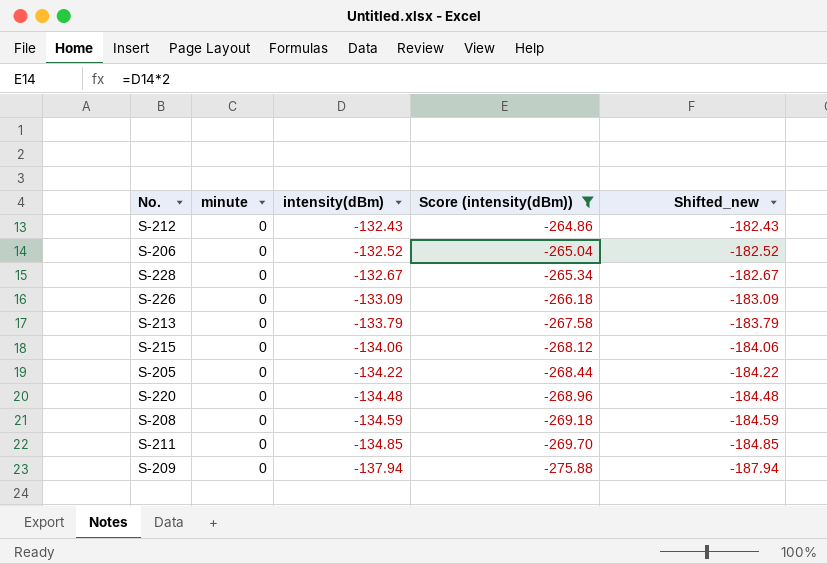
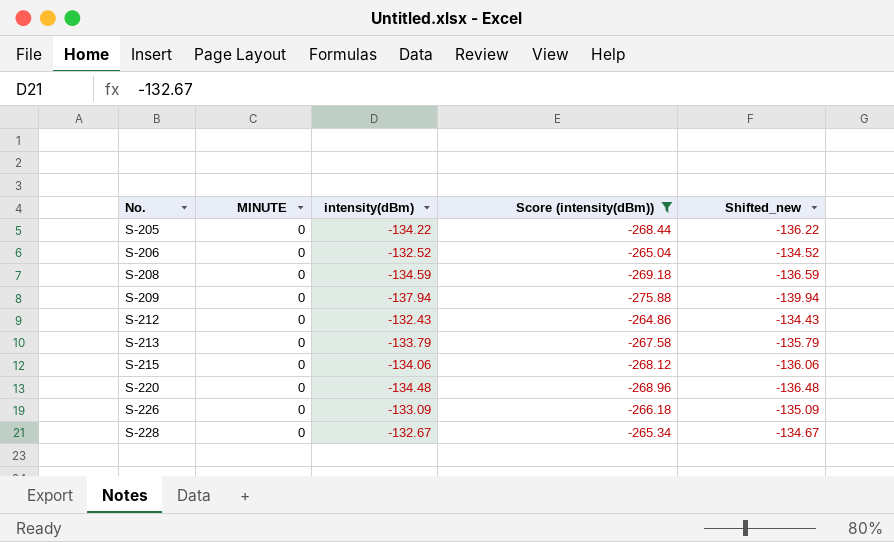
row order: intensity(dBm) descending -> No. ascending
column name: minute -> MINUTE
column Shifted_new | formula: [intensity(dBm)] - 50 -> [intensity(dBm)] - 2
row S-211: 0 | -134.85 | -269.70 | -184.85 -> none

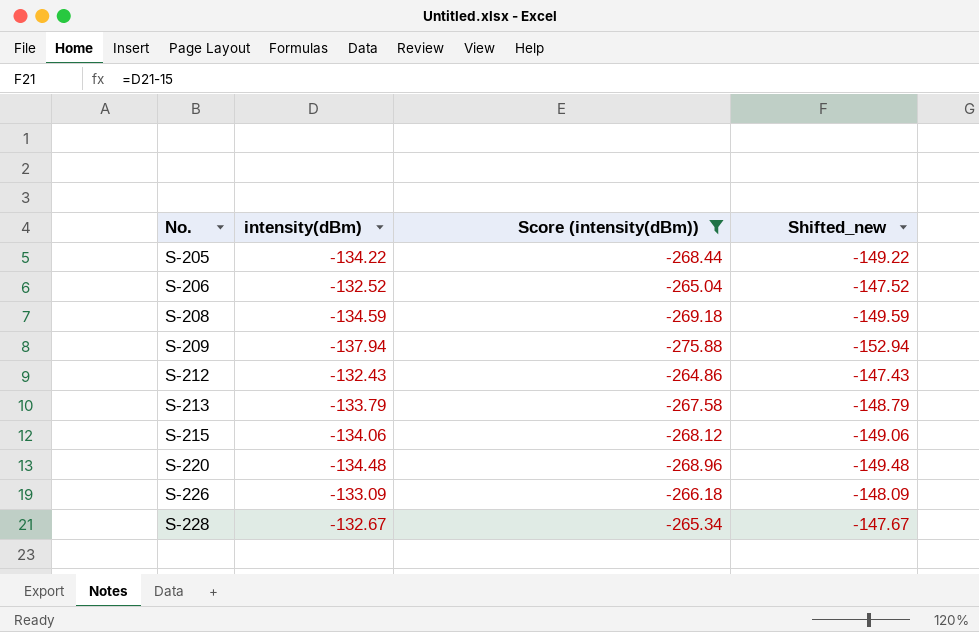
column MINUTE | position: 2 -> none
column Shifted_new | formula: [intensity(dBm)] - 2 -> [intensity(dBm)] - 15

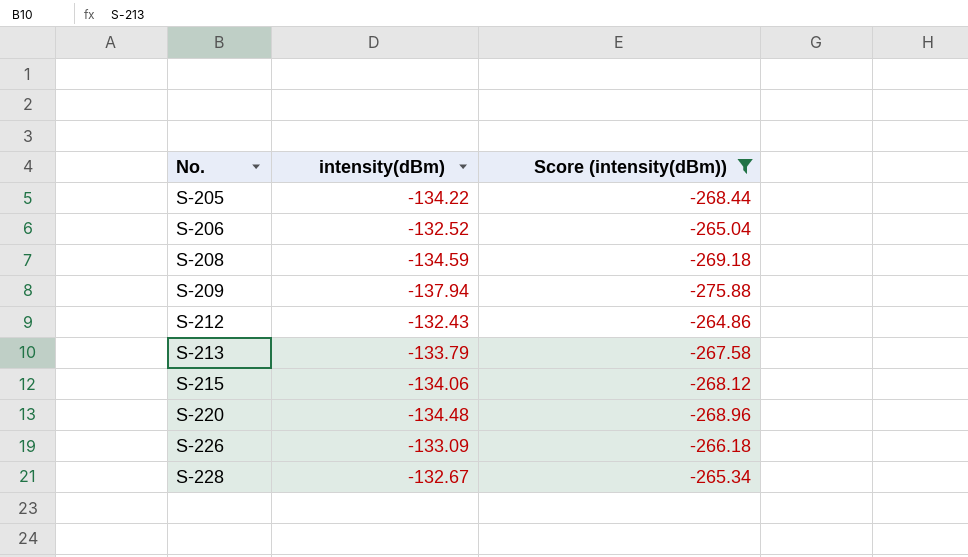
column Shifted_new | formula: [intensity(dBm)] - 15 -> none

